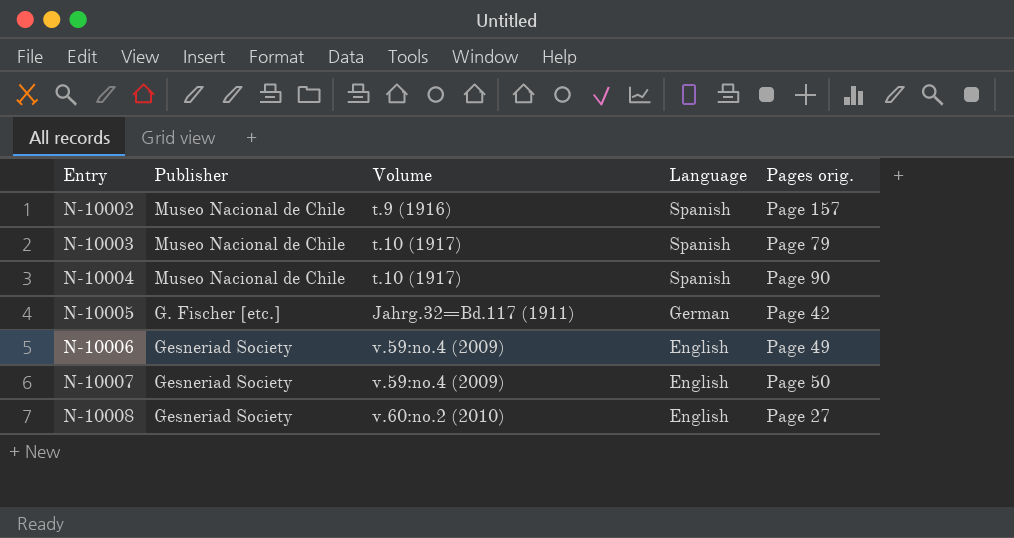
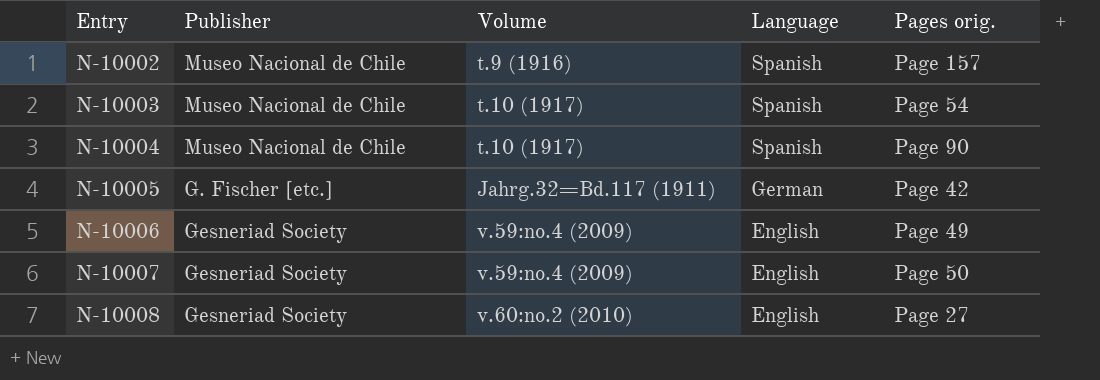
N-10003 | Pages orig.: Page 79 -> Page 54

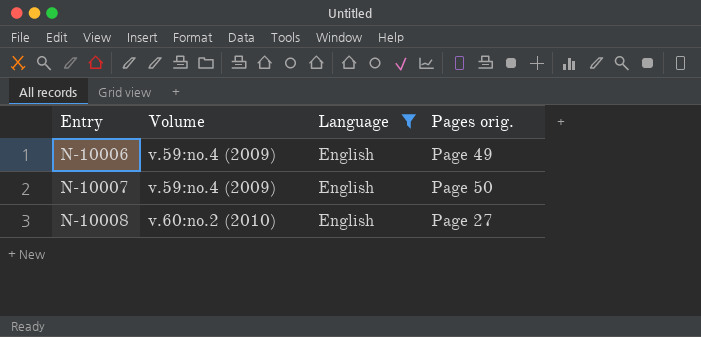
filter: none -> Language = English
column Publisher | position: 2 -> none

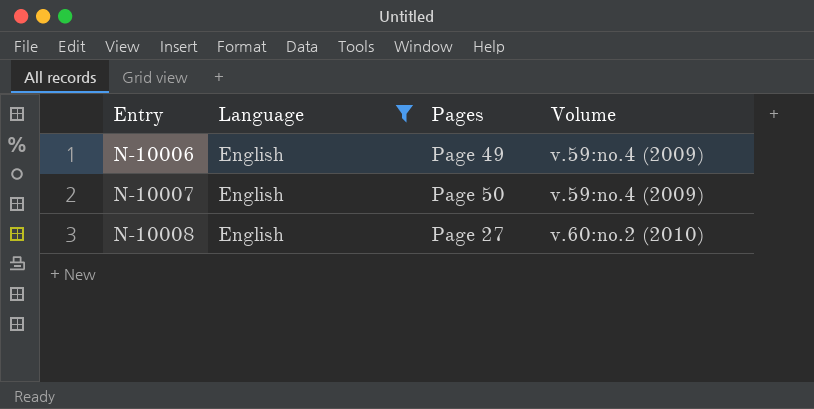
column name: Pages orig. -> Pages
column Volume | position: 2 -> 4

